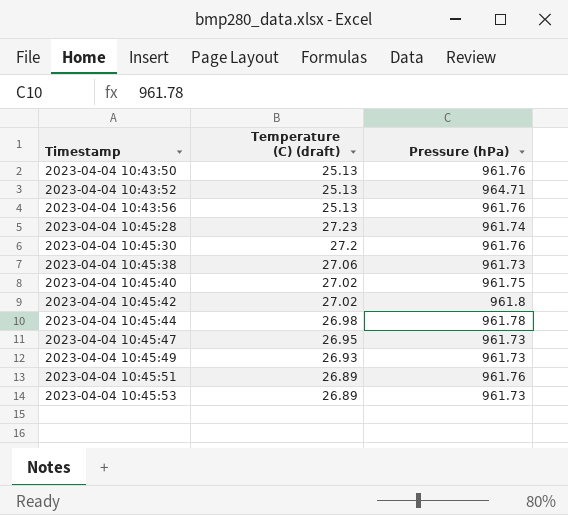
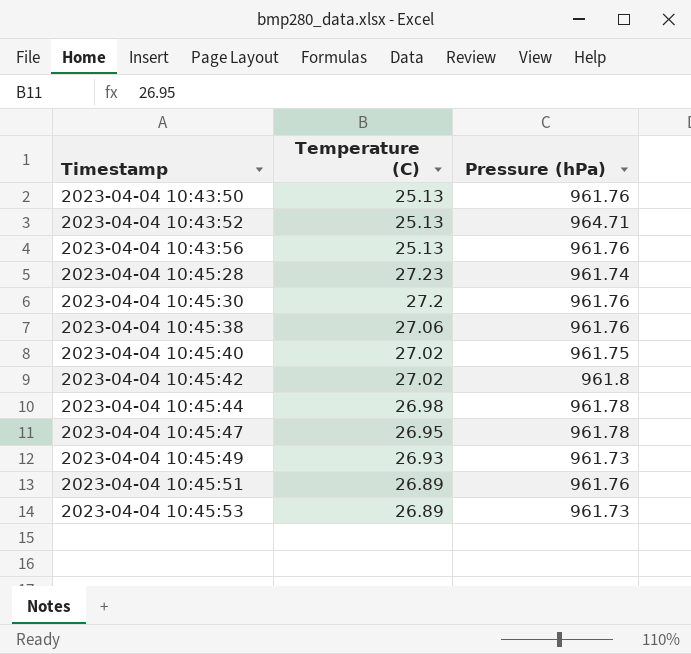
column name: Temperature (C) (draft) -> Temperature (C)
2023-04-04 10:45:38 | Pressure (hPa): 961.73 -> 961.76
2023-04-04 10:45:47 | Pressure (hPa): 961.73 -> 961.78

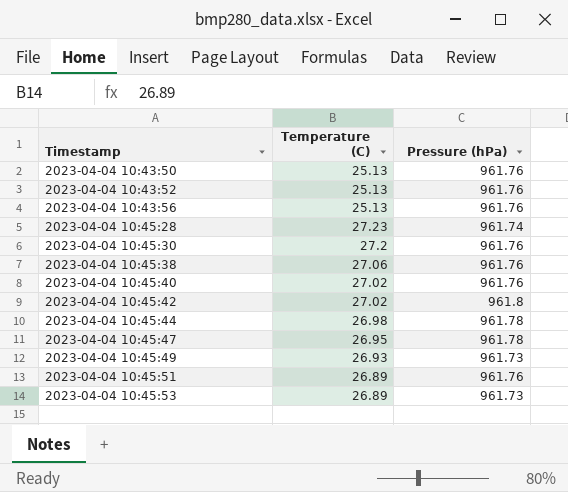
2023-04-04 10:43:52 | Pressure (hPa): 964.71 -> 961.76
2023-04-04 10:45:40 | Pressure (hPa): 961.75 -> 961.76

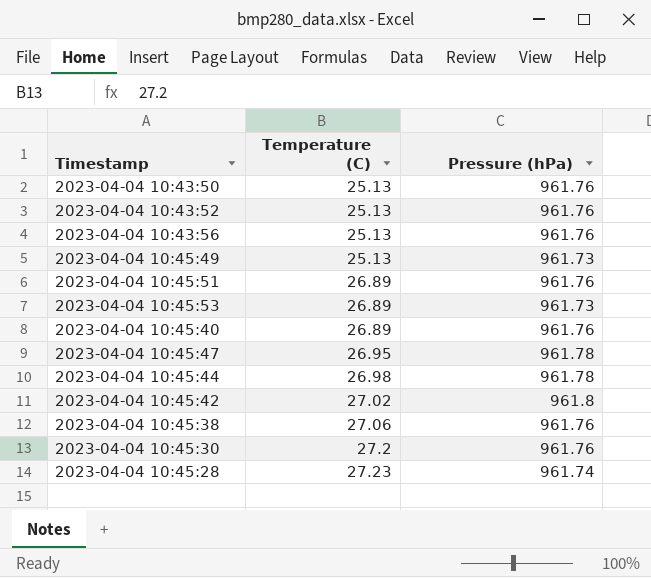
row order: Timestamp ascending -> Temperature (C) ascending
2023-04-04 10:45:49 | Temperature (C): 26.93 -> 25.13
2023-04-04 10:45:40 | Temperature (C): 27.02 -> 26.89

